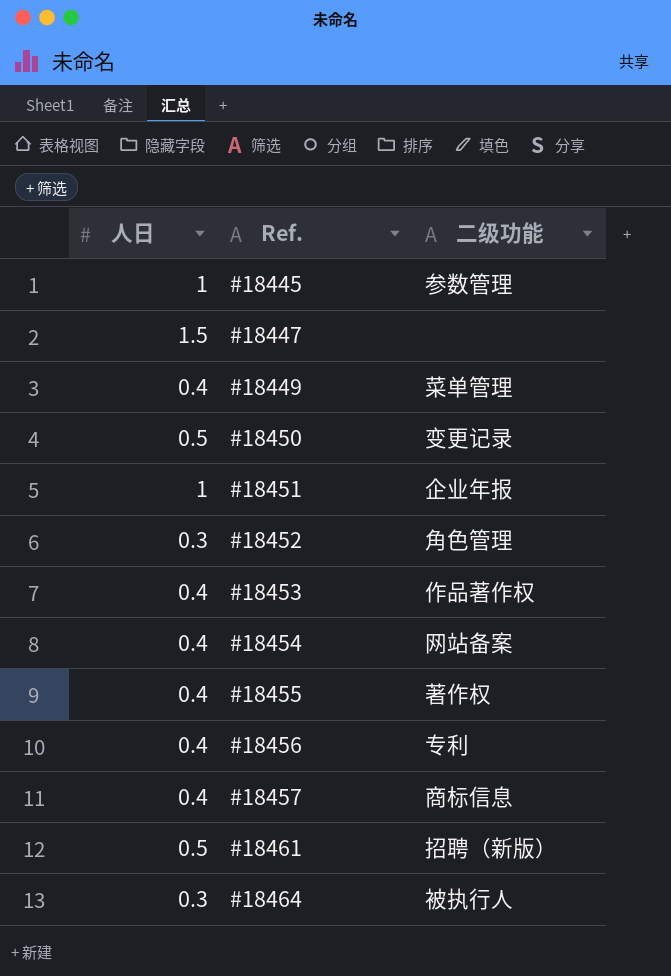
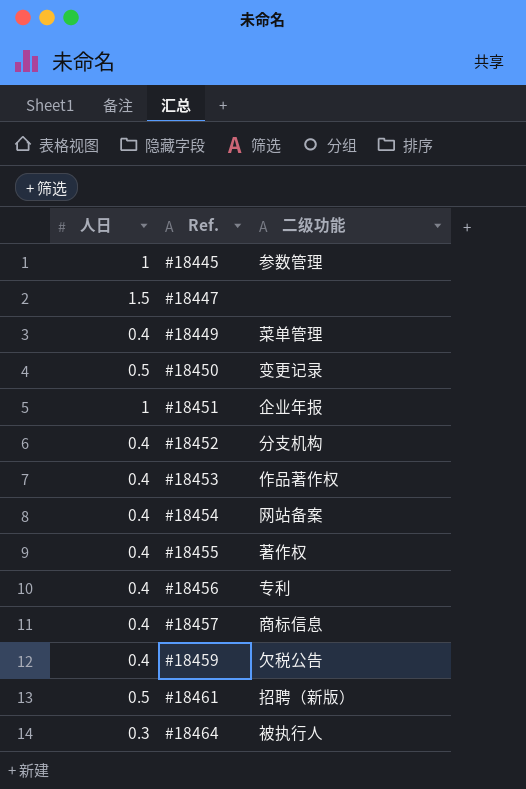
#18452 | 人日: 0.3 -> 0.4
#18452 | 二级功能: 角色管理 -> 分支机构
row #18459: none -> 0.4 | 欠税公告

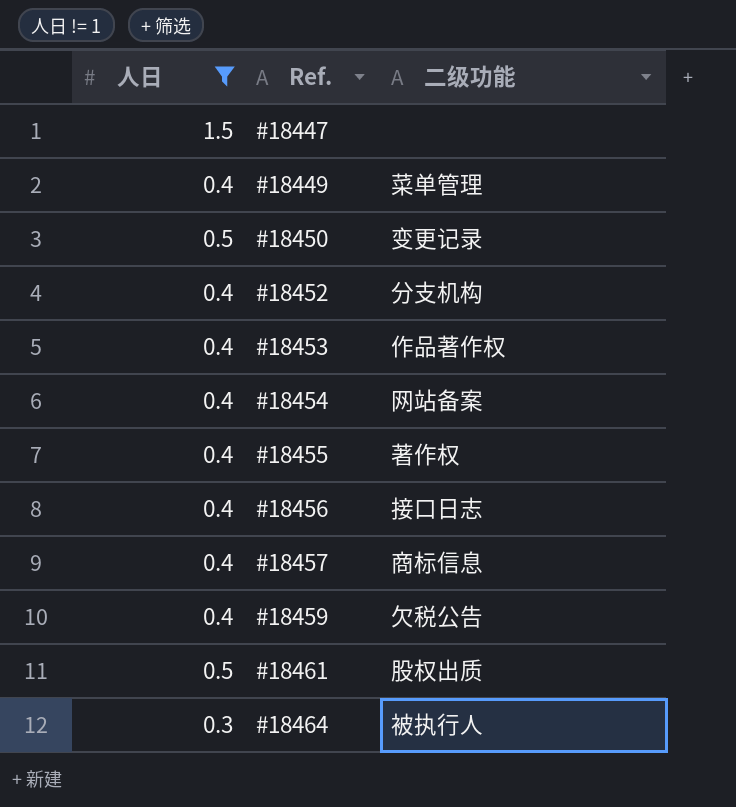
filter: none -> 人日 != 1
#18456 | 二级功能: 专利 -> 接口日志
#18461 | 二级功能: 招聘（新版） -> 股权出质

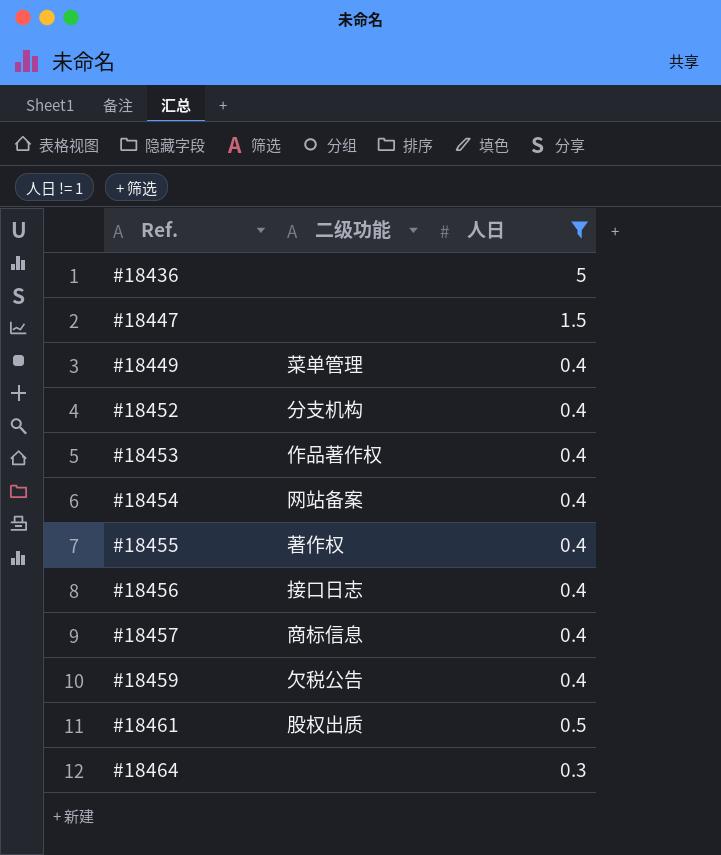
column 人日 | position: 1 -> 3
row #18450: 0.5 | 变更记录 -> none
row #18436: none -> none | 5
#18464 | 二级功能: 被执行人 -> none

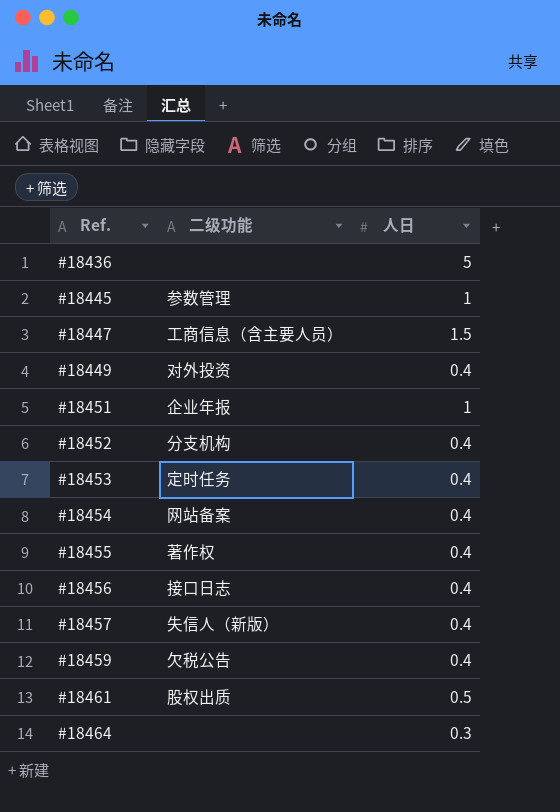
filter: 人日 != 1 -> none
#18447 | 二级功能: none -> 工商信息（含主要人员）
#18449 | 二级功能: 菜单管理 -> 对外投资
#18453 | 二级功能: 作品著作权 -> 定时任务
#18457 | 二级功能: 商标信息 -> 失信人（新版）

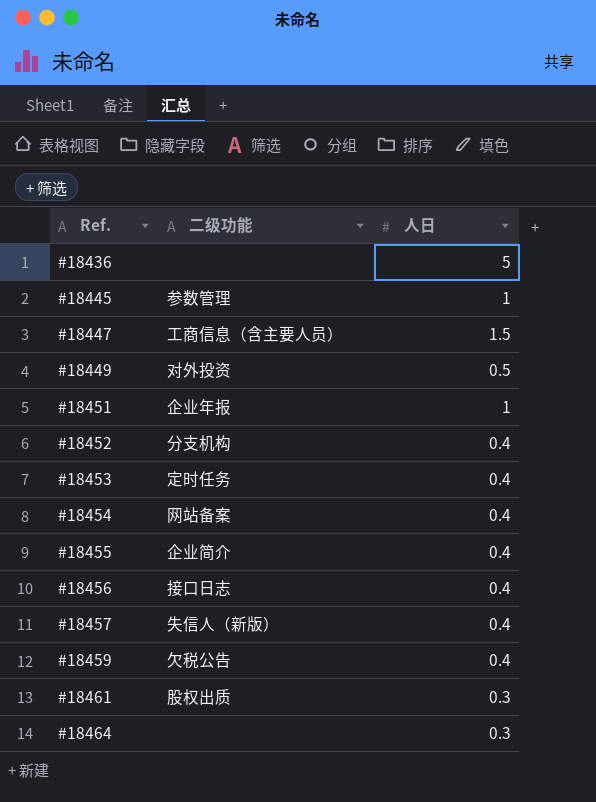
#18449 | 人日: 0.4 -> 0.5
#18455 | 二级功能: 著作权 -> 企业简介
#18461 | 人日: 0.5 -> 0.3

